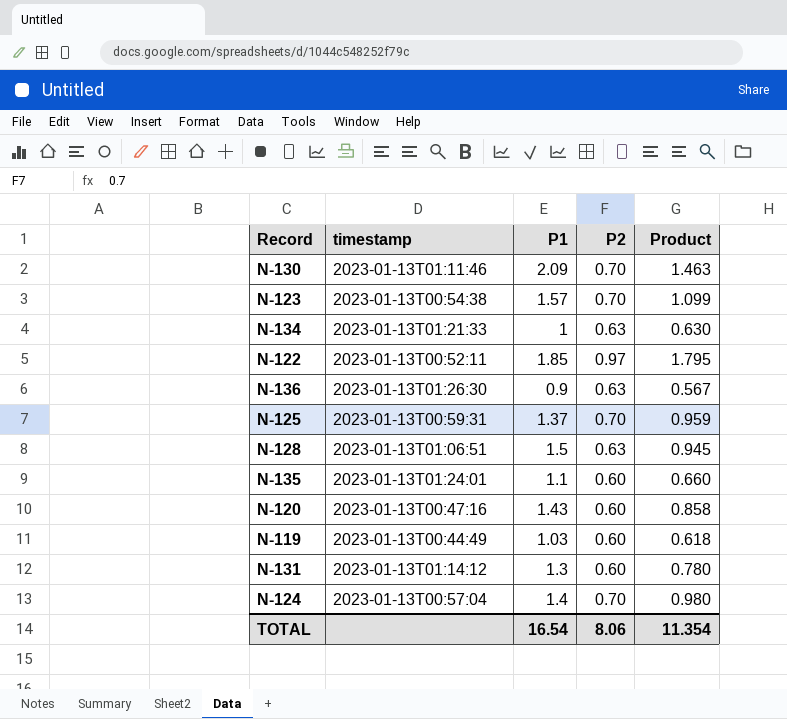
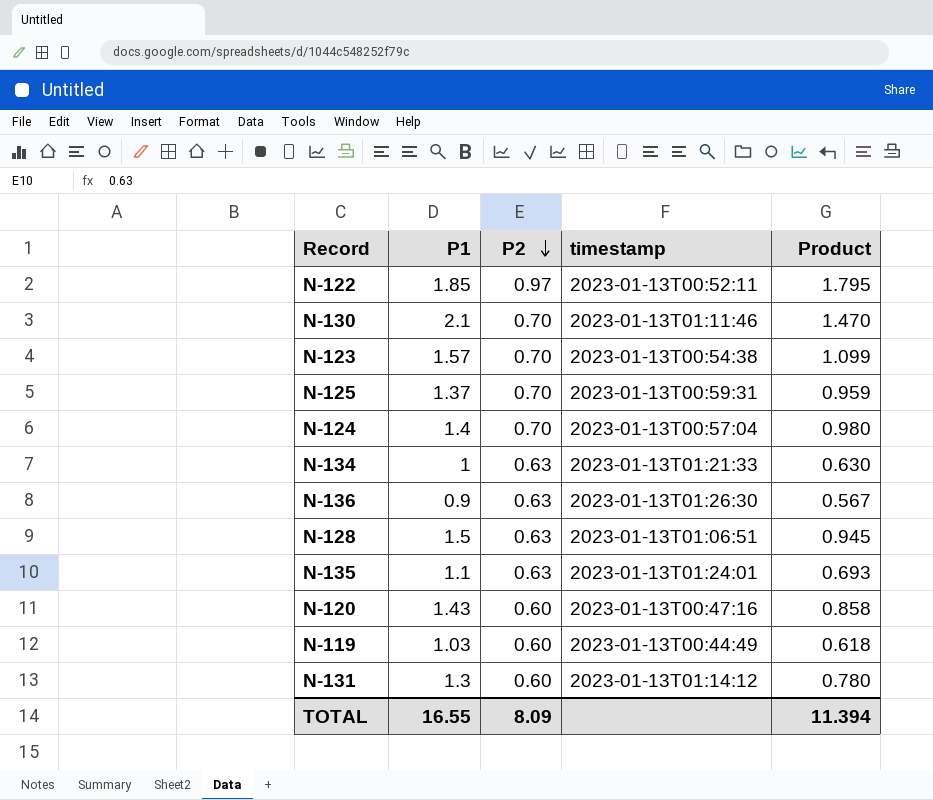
row order: none -> P2 descending
column timestamp | position: 2 -> 4
N-130 | P1: 2.09 -> 2.1
N-130 | Product: 1.463 -> 1.470
N-135 | P2: 0.60 -> 0.63
N-135 | Product: 0.660 -> 0.693
TOTAL | P1: 16.54 -> 16.55
TOTAL | P2: 8.06 -> 8.09
TOTAL | Product: 11.354 -> 11.394

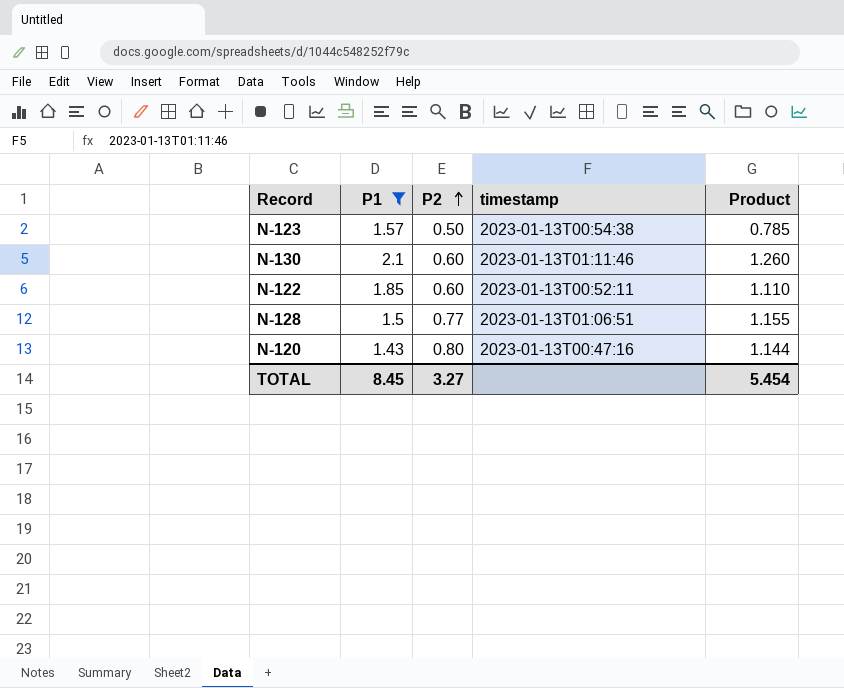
filter: none -> P1 >= 1.43
row order: P2 descending -> P2 ascending
N-123 | P2: 0.70 -> 0.50
N-123 | Product: 1.099 -> 0.785
N-130 | P2: 0.70 -> 0.60
N-130 | Product: 1.470 -> 1.260
N-122 | P2: 0.97 -> 0.60
N-122 | Product: 1.795 -> 1.110
N-128 | P2: 0.63 -> 0.77
N-128 | Product: 0.945 -> 1.155
N-120 | P2: 0.60 -> 0.80
N-120 | Product: 0.858 -> 1.144
TOTAL | P1: 16.55 -> 8.45
TOTAL | P2: 8.09 -> 3.27
TOTAL | Product: 11.394 -> 5.454

